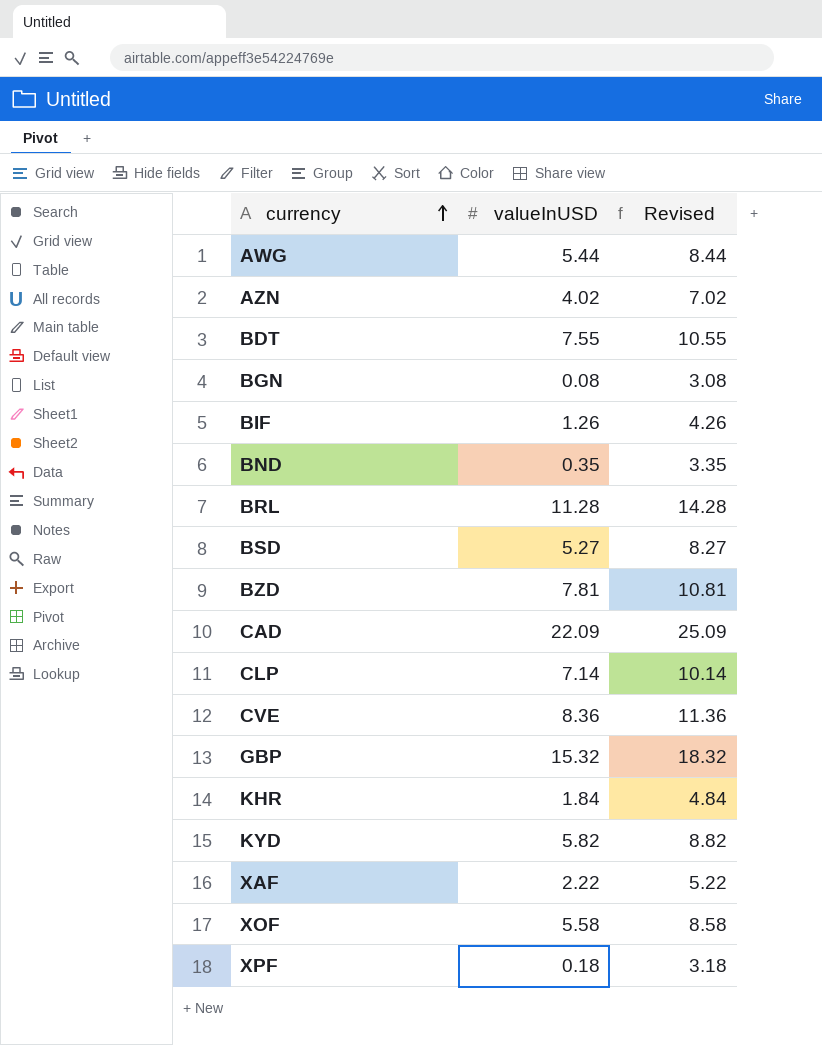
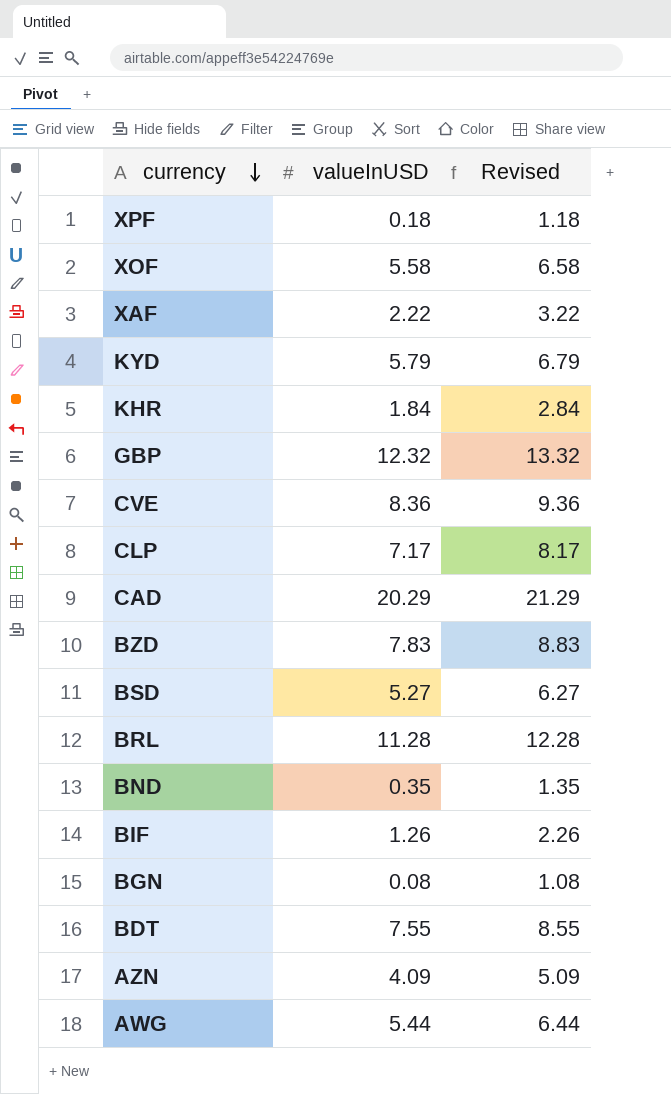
row order: currency ascending -> currency descending
column Revised | formula: [valueInUSD] + 3 -> [valueInUSD] + 1
KYD | valueInUSD: 5.82 -> 5.79
GBP | valueInUSD: 15.32 -> 12.32
CLP | valueInUSD: 7.14 -> 7.17
CAD | valueInUSD: 22.09 -> 20.29
BZD | valueInUSD: 7.81 -> 7.83
AZN | valueInUSD: 4.02 -> 4.09

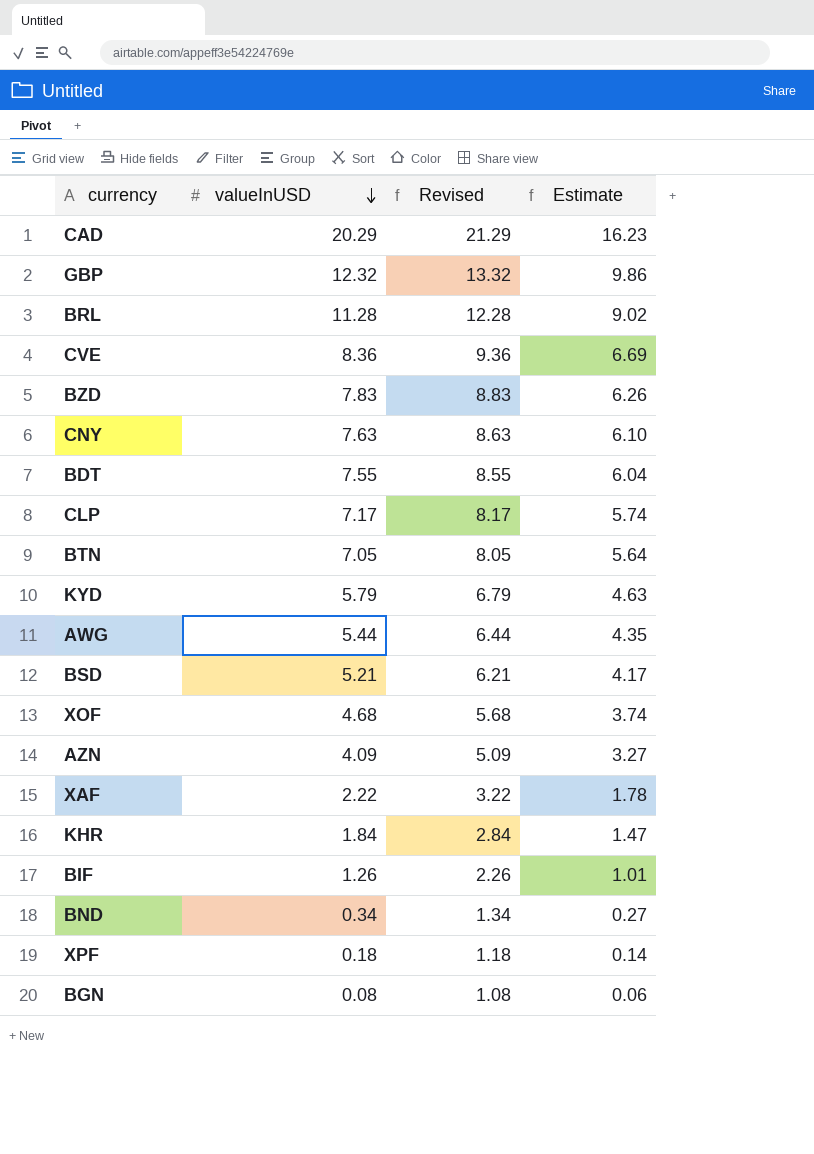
row order: currency descending -> valueInUSD descending
column Estimate | formula: none -> [valueInUSD] * 0.8
row CNY: none -> 7.63 | 8.63 | 6.10
row BTN: none -> 7.05 | 8.05 | 5.64
BSD | valueInUSD: 5.27 -> 5.21
BSD | Revised: 6.27 -> 6.21
XOF | valueInUSD: 5.58 -> 4.68
XOF | Revised: 6.58 -> 5.68
BND | valueInUSD: 0.35 -> 0.34
BND | Revised: 1.35 -> 1.34

